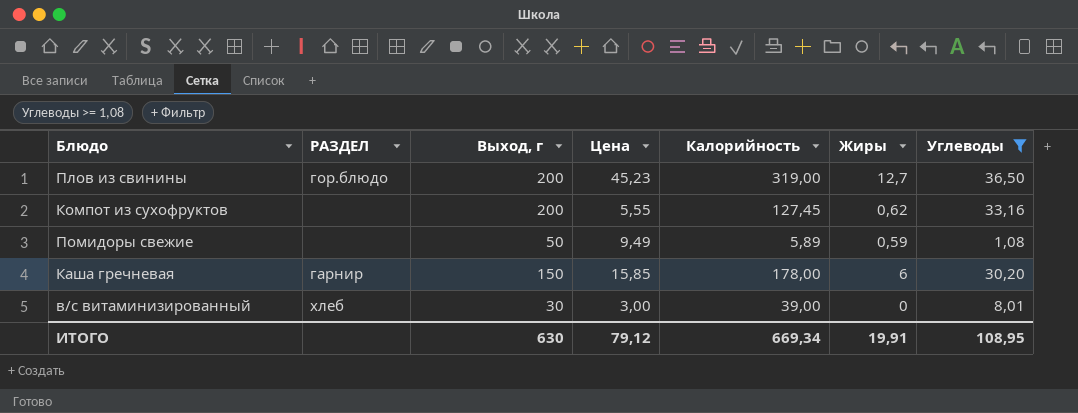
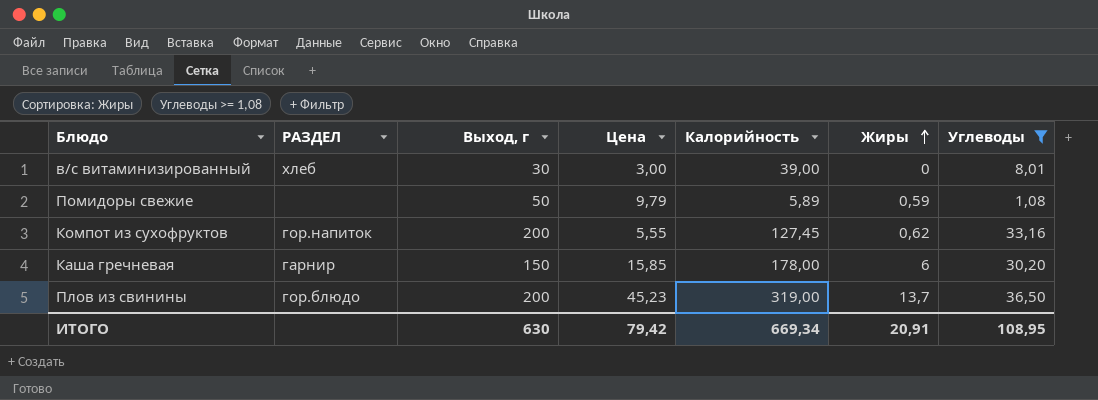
row order: none -> Жиры ascending
Помидоры свежие | Цена: 9,49 -> 9,79
Компот из сухофруктов | РАЗДЕЛ: none -> гор.напиток
Плов из свинины | Жиры: 12,7 -> 13,7
ИТОГО | Цена: 79,12 -> 79,42
ИТОГО | Жиры: 19,91 -> 20,91

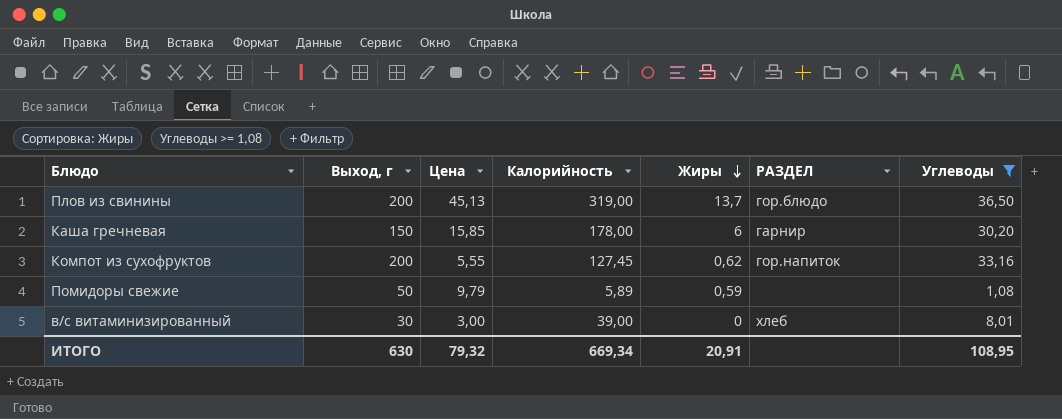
row order: Жиры ascending -> Жиры descending
column РАЗДЕЛ | position: 2 -> 6
Плов из свинины | Цена: 45,23 -> 45,13
ИТОГО | Цена: 79,42 -> 79,32

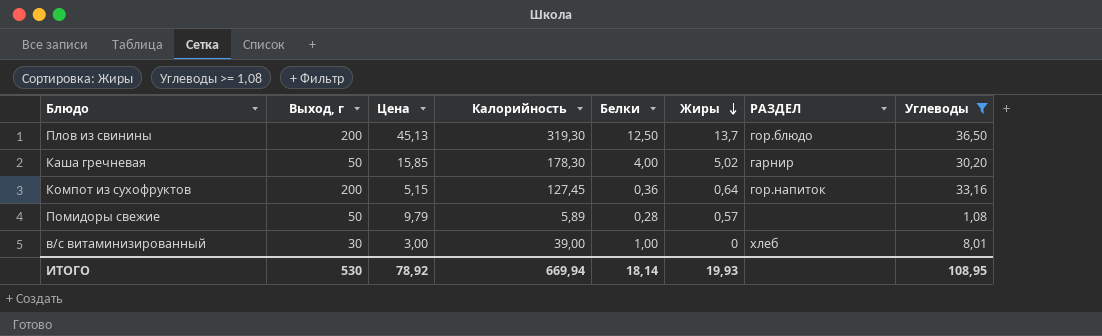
column Белки | position: none -> 5
Плов из свинины | Калорийность: 319,00 -> 319,30
Каша гречневая | Выход, г: 150 -> 50
Каша гречневая | Калорийность: 178,00 -> 178,30
Каша гречневая | Жиры: 6 -> 5,02
Компот из сухофруктов | Цена: 5,55 -> 5,15
Компот из сухофруктов | Жиры: 0,62 -> 0,64
Помидоры свежие | Жиры: 0,59 -> 0,57
ИТОГО | Выход, г: 630 -> 530
ИТОГО | Цена: 79,32 -> 78,92
ИТОГО | Калорийность: 669,34 -> 669,94
ИТОГО | Жиры: 20,91 -> 19,93

